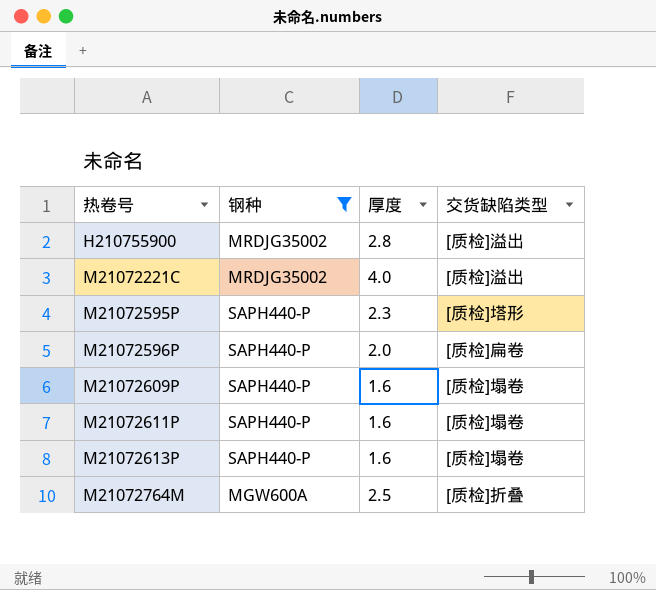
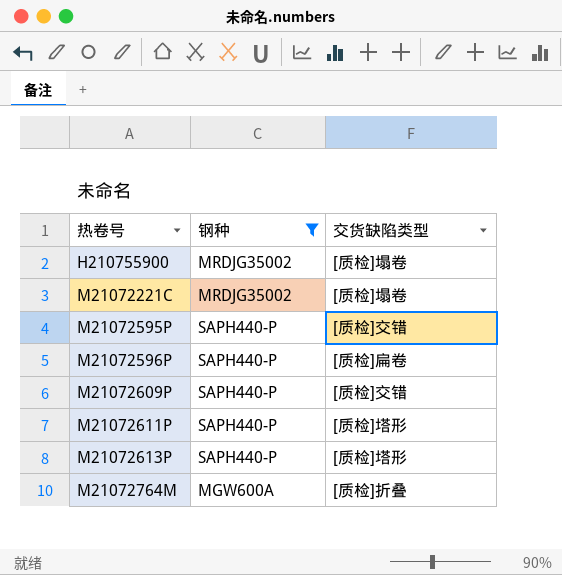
column 厚度 | position: 3 -> none
H210755900 | 交货缺陷类型: [质检]溢出 -> [质检]塌卷
M21072221C | 交货缺陷类型: [质检]溢出 -> [质检]塌卷
M21072595P | 交货缺陷类型: [质检]塔形 -> [质检]交错
M21072609P | 交货缺陷类型: [质检]塌卷 -> [质检]交错
M21072611P | 交货缺陷类型: [质检]塌卷 -> [质检]塔形
M21072613P | 交货缺陷类型: [质检]塌卷 -> [质检]塔形

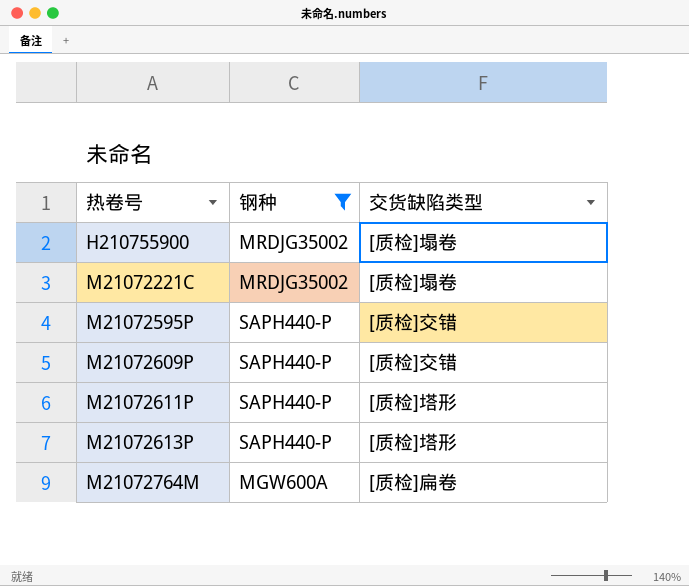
row M21072596P: SAPH440-P | [质检]扁卷 -> none
M21072764M | 交货缺陷类型: [质检]折叠 -> [质检]扁卷

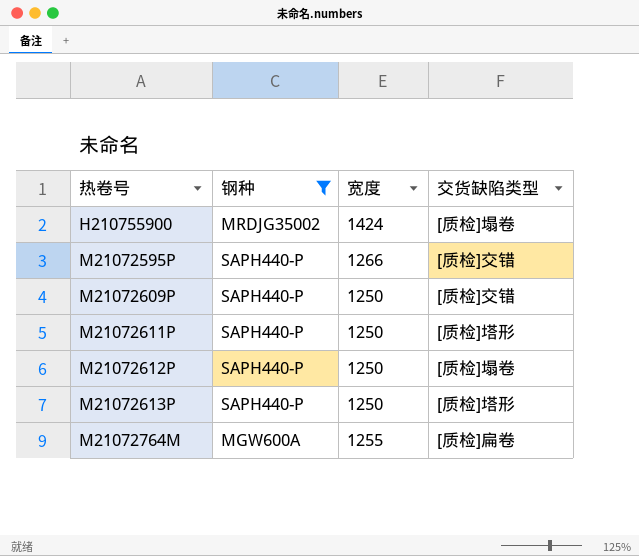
column 宽度 | position: none -> 3
row M21072221C: MRDJG35002 | [质检]塌卷 -> none
row M21072612P: none -> SAPH440-P | 1250 | [质检]塌卷

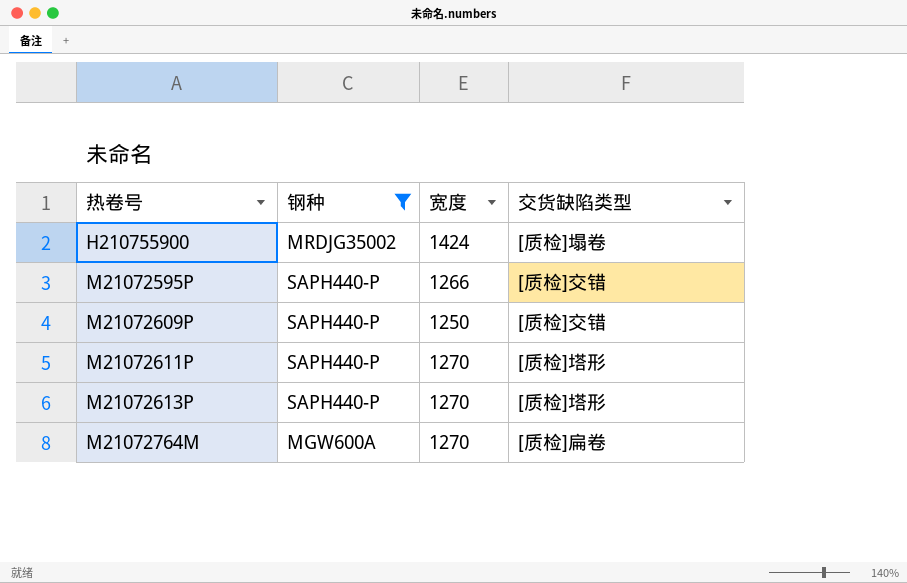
row M21072612P: SAPH440-P | 1250 | [质检]塌卷 -> none
M21072611P | 宽度: 1250 -> 1270
M21072613P | 宽度: 1250 -> 1270
M21072764M | 宽度: 1255 -> 1270

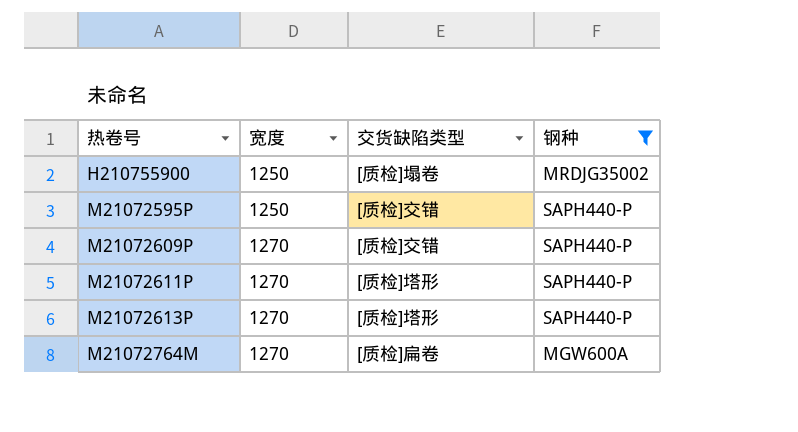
column 钢种 | position: 2 -> 4
H210755900 | 宽度: 1424 -> 1250
M21072595P | 宽度: 1266 -> 1250
M21072609P | 宽度: 1250 -> 1270

